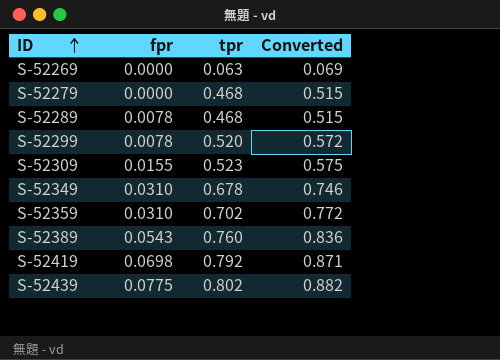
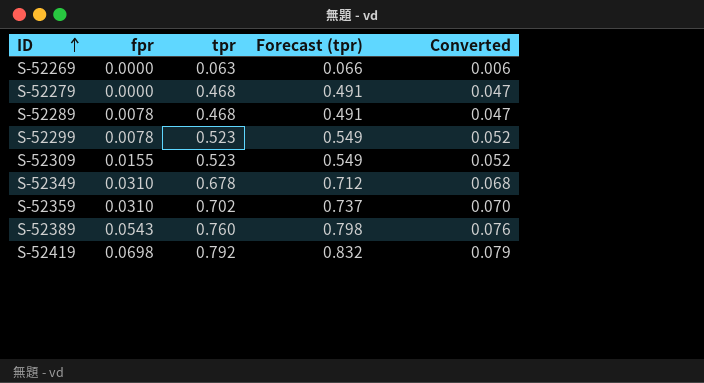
column Forecast (tpr) | formula: none -> [tpr] * 1.05
column Converted | formula: [tpr] * 1.1 -> [tpr] * 0.1
row S-52439: 0.0775 | 0.802 | 0.882 -> none
S-52299 | tpr: 0.520 -> 0.523

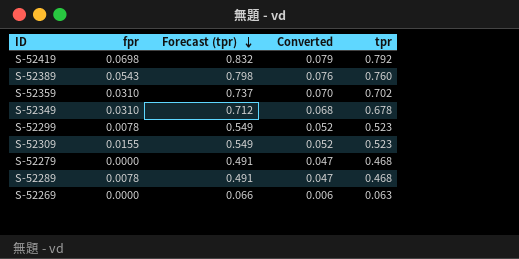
row order: ID ascending -> Forecast (tpr) descending
column tpr | position: 3 -> 5

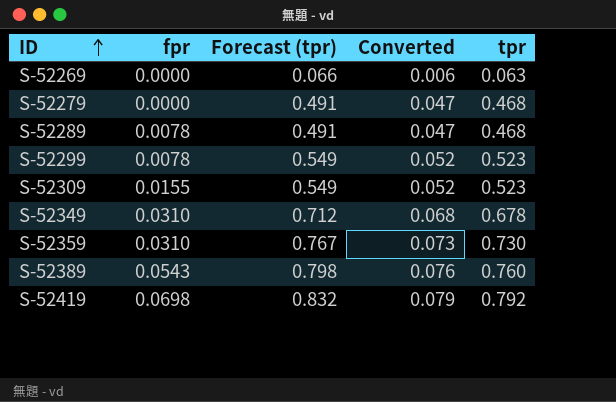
row order: Forecast (tpr) descending -> ID ascending
S-52359 | Forecast (tpr): 0.737 -> 0.767
S-52359 | Converted: 0.070 -> 0.073
S-52359 | tpr: 0.702 -> 0.730

